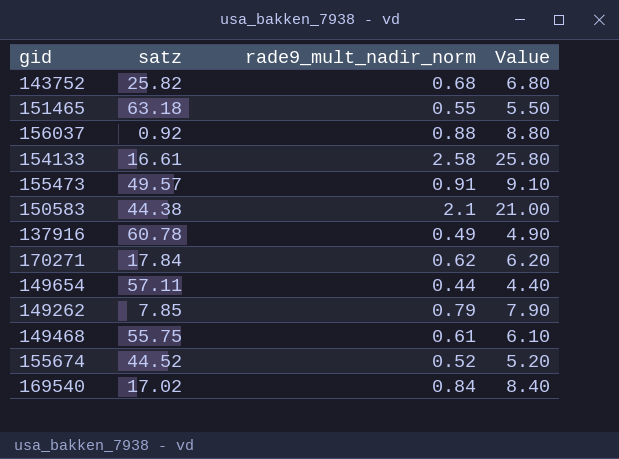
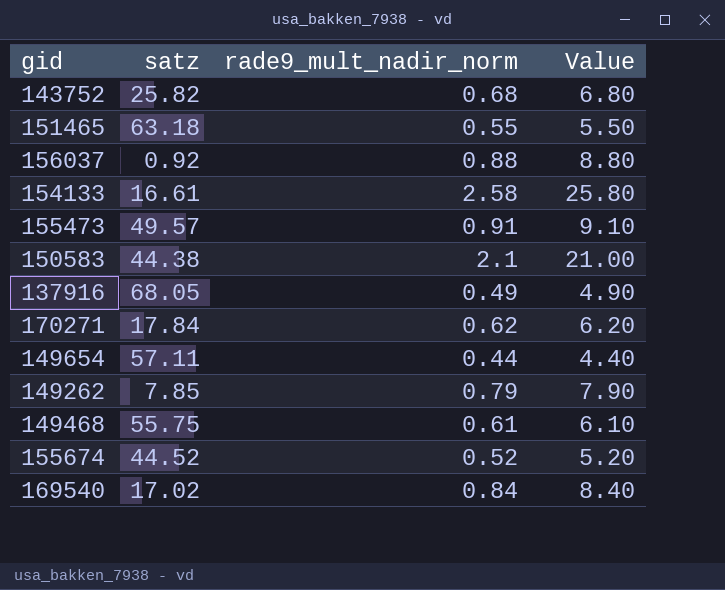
137916 | satz: 60.78 -> 68.05

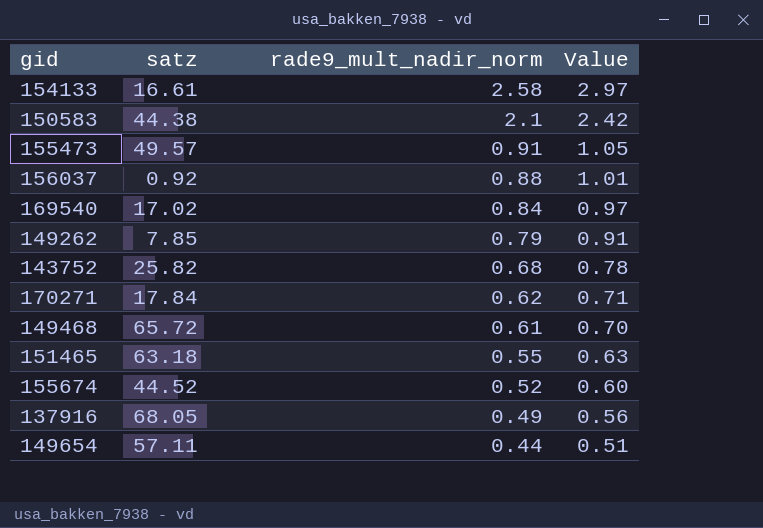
row order: none -> rade9_mult_nadir_norm descending
column Value | formula: [rade9_mult_nadir_norm] * 10 -> [rade9_mult_nadir_norm] * 1.15
149468 | satz: 55.75 -> 65.72

